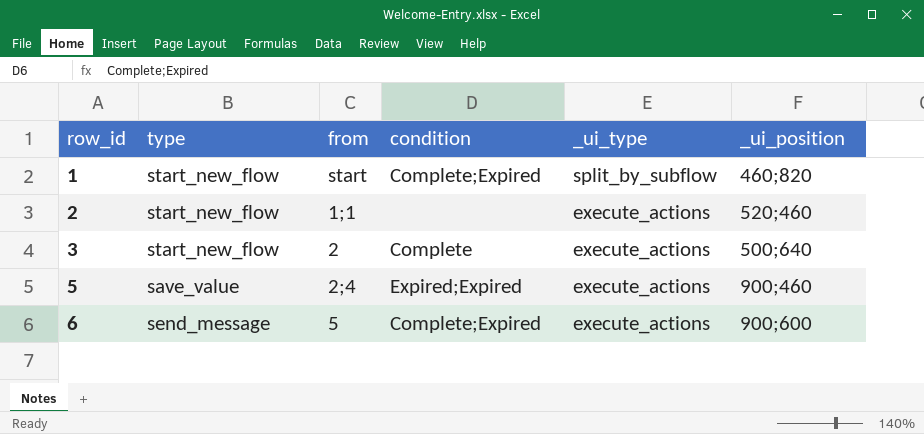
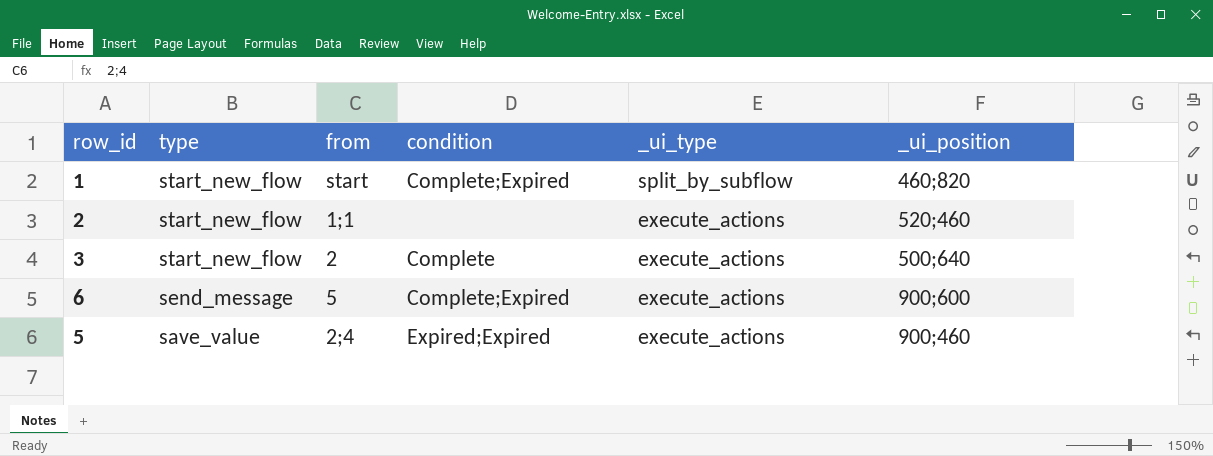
row order: row_id ascending -> type descending

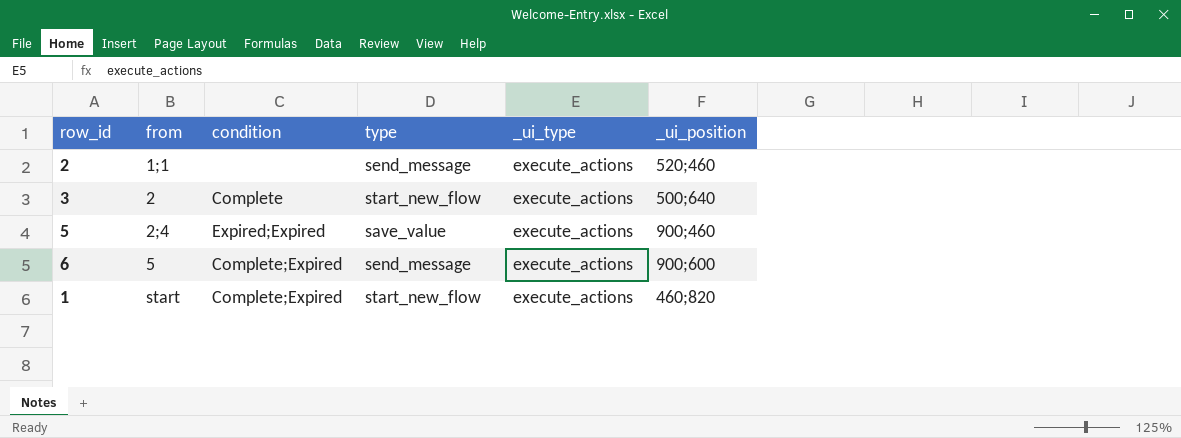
row order: type descending -> from ascending
column type | position: 2 -> 4
2 | type: start_new_flow -> send_message
1 | _ui_type: split_by_subflow -> execute_actions

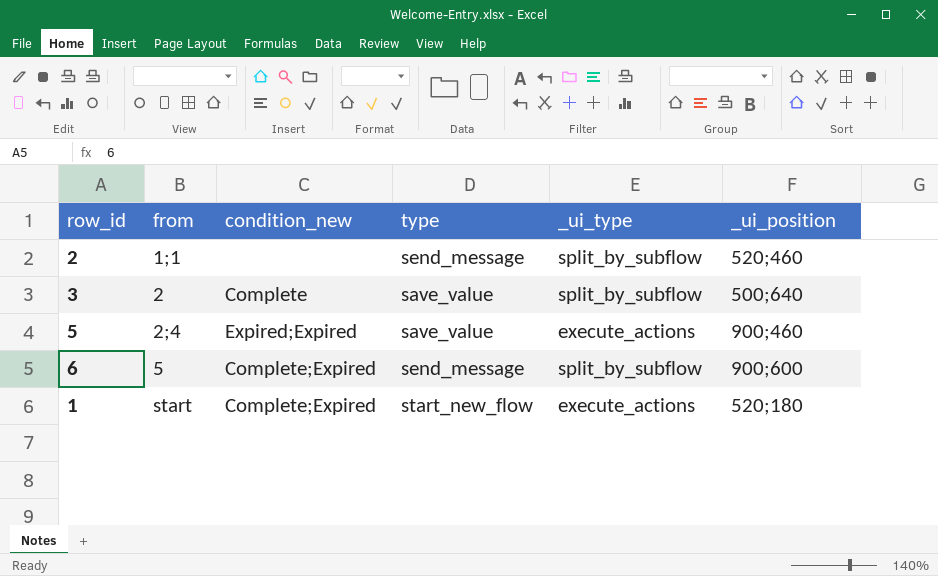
column name: condition -> condition_new
2 | _ui_type: execute_actions -> split_by_subflow
3 | type: start_new_flow -> save_value
3 | _ui_type: execute_actions -> split_by_subflow
6 | _ui_type: execute_actions -> split_by_subflow
1 | _ui_position: 460;820 -> 520;180

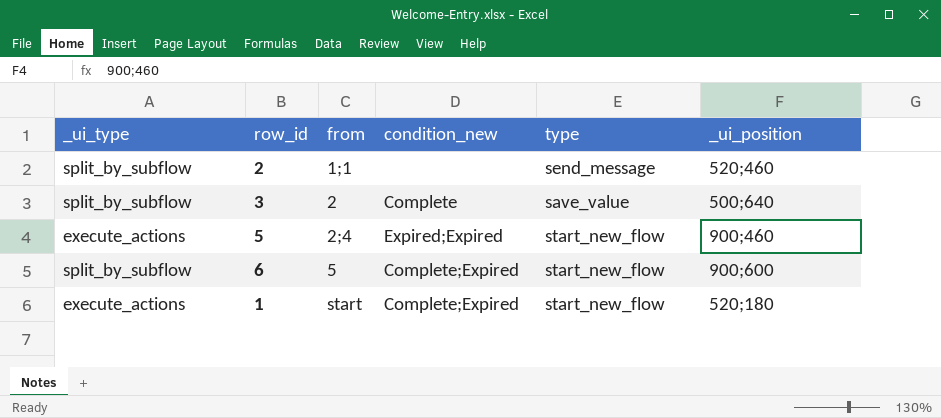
column _ui_type | position: 5 -> 1
5 | type: save_value -> start_new_flow
6 | type: send_message -> start_new_flow

